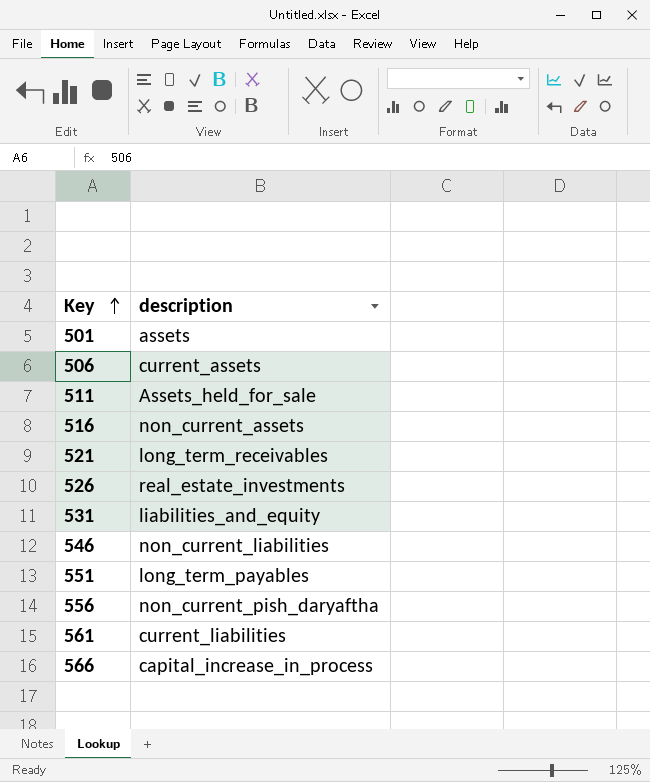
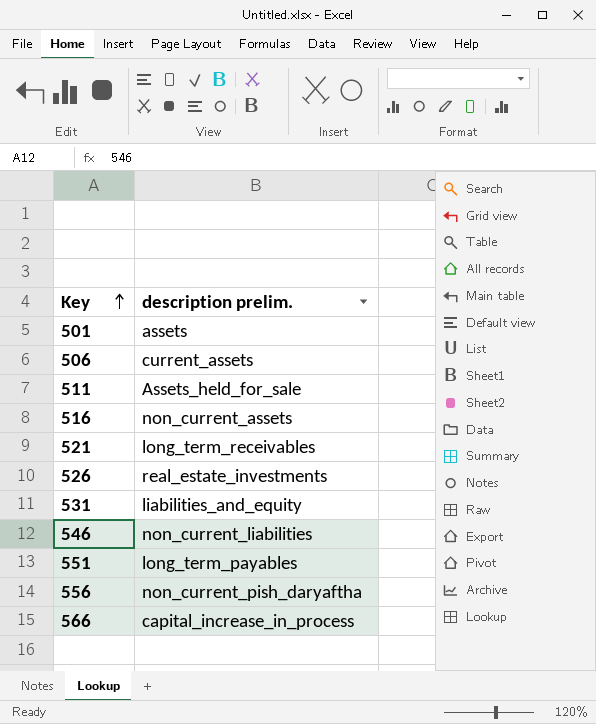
column name: description -> description prelim.
row 561: current_liabilities -> none

